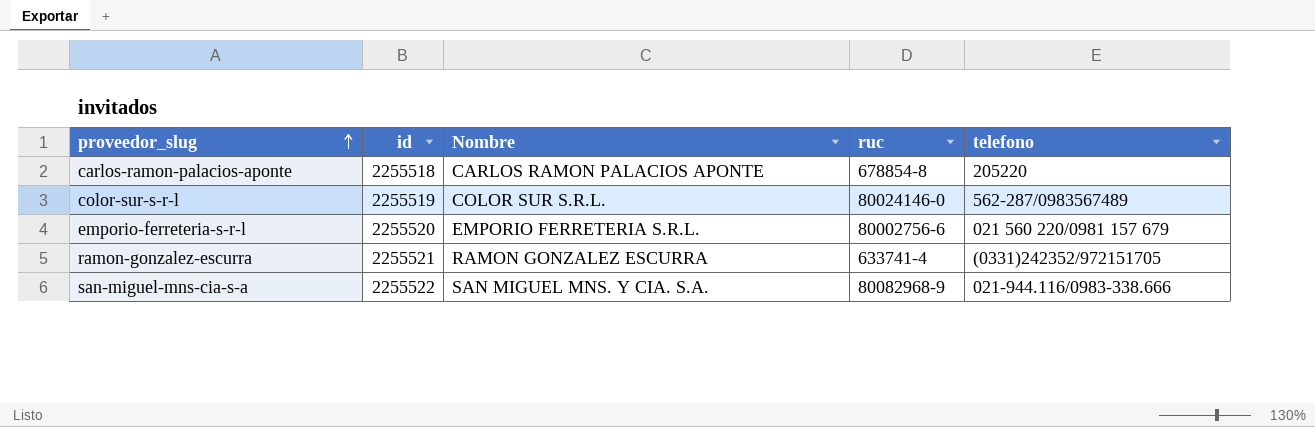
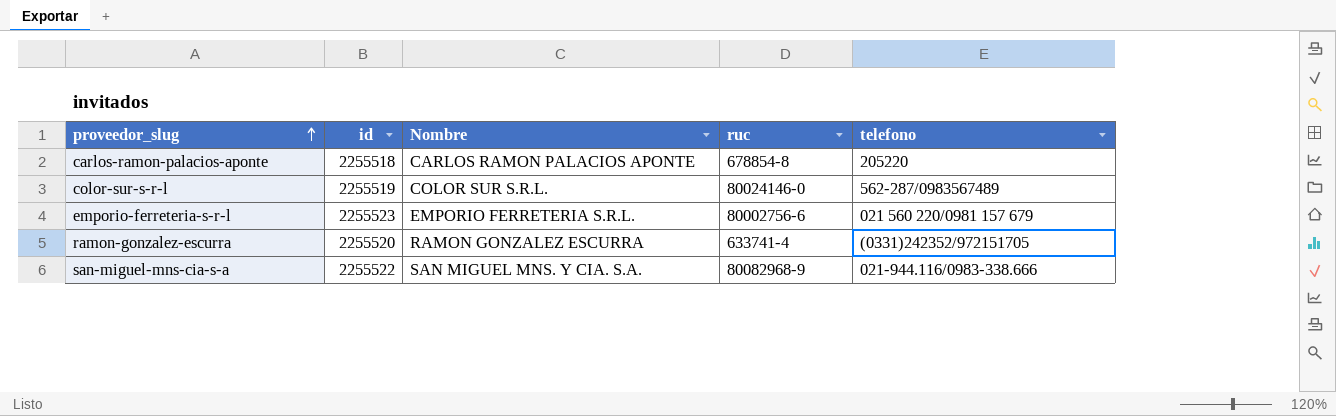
emporio-ferreteria-s-r-l | id: 2255520 -> 2255523
ramon-gonzalez-escurra | id: 2255521 -> 2255520

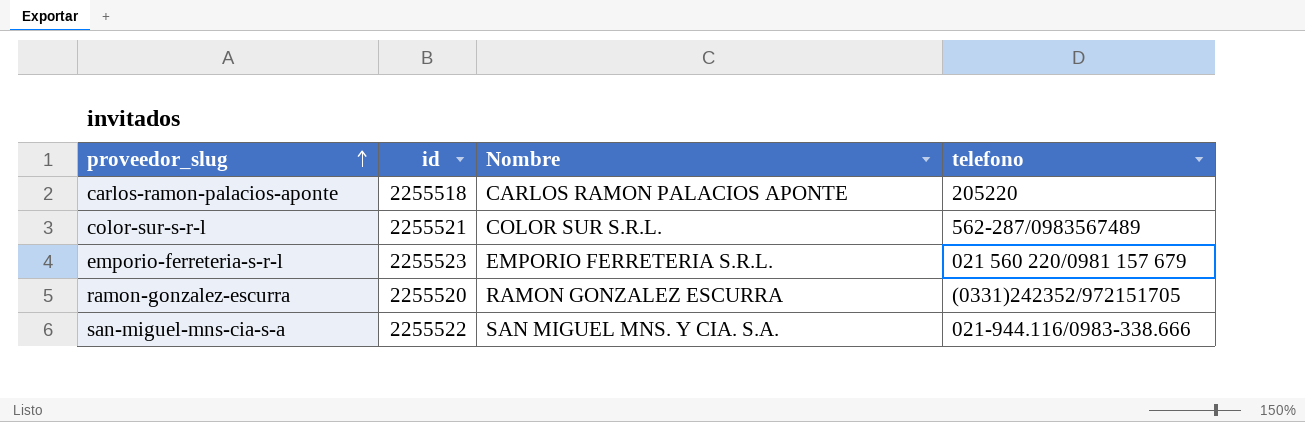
column ruc | position: 4 -> none
color-sur-s-r-l | id: 2255519 -> 2255521

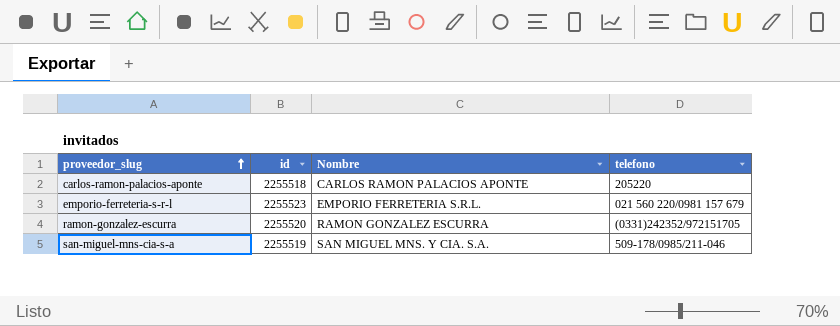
row color-sur-s-r-l: 2255521 | COLOR SUR S.R.L. | 562-287/0983567489 -> none
san-miguel-mns-cia-s-a | id: 2255522 -> 2255519
san-miguel-mns-cia-s-a | telefono: 021-944.116/0983-338.666 -> 509-178/0985/211-046

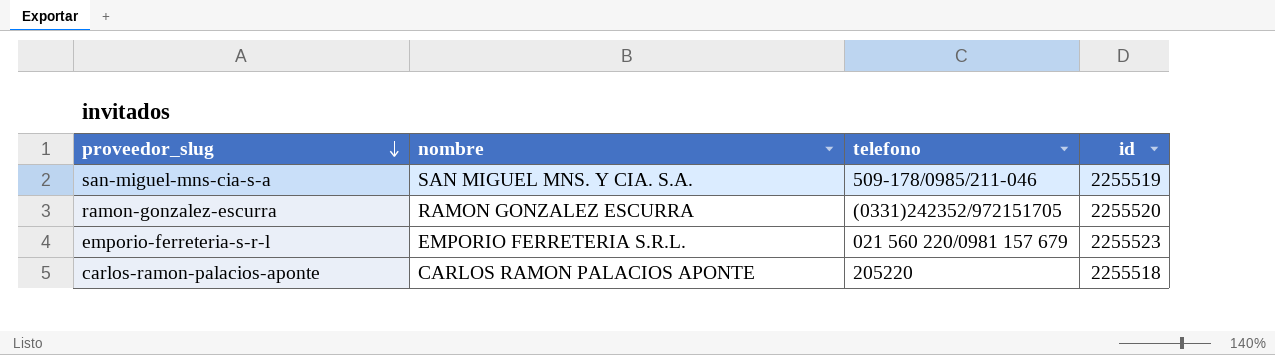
row order: proveedor_slug ascending -> proveedor_slug descending
column name: Nombre -> nombre
column id | position: 2 -> 4

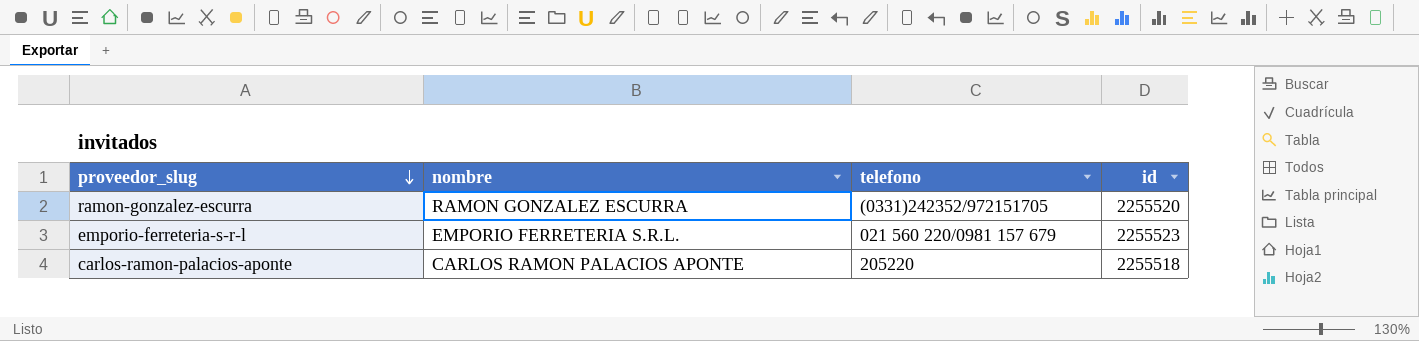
row san-miguel-mns-cia-s-a: SAN MIGUEL MNS. Y CIA. S.A. | 509-178/0985/211-046 | 2255519 -> none

